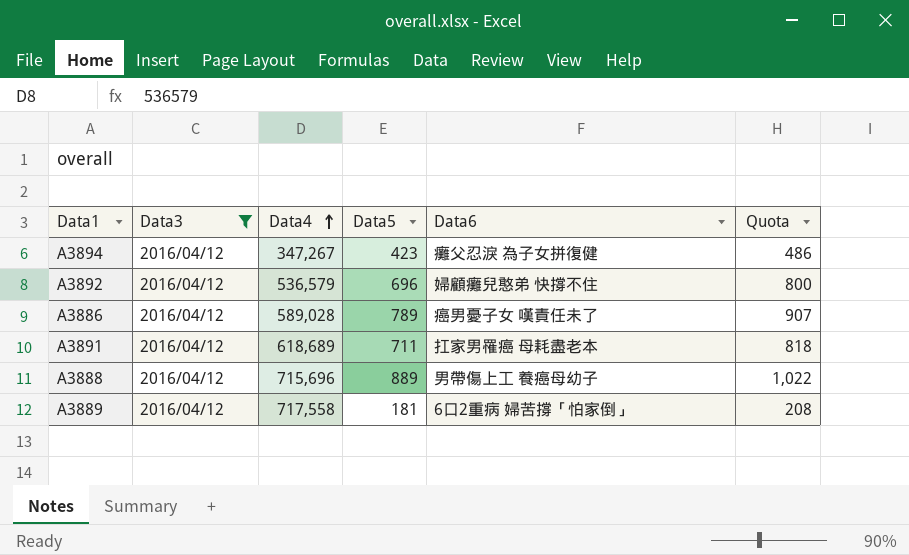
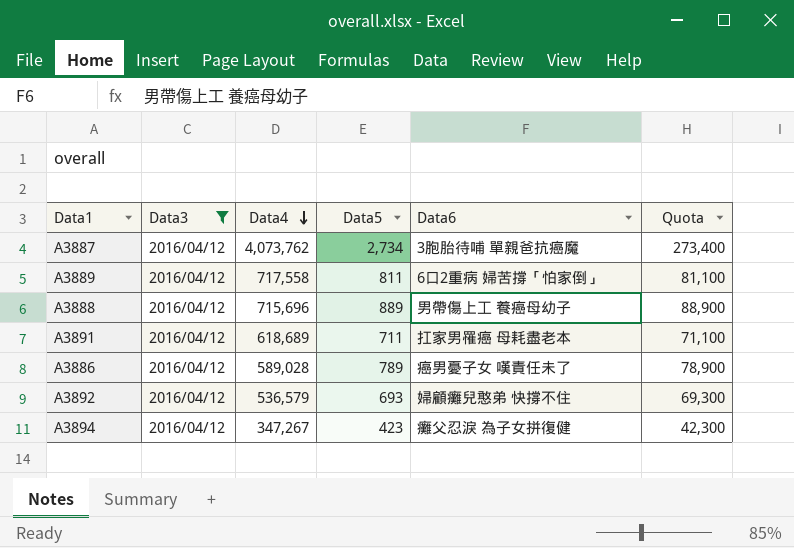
row order: Data4 ascending -> Data4 descending
column Quota | formula: [Data5] * 1.15 -> [Data5] * 100
row A3887: none -> 2016/04/12 | 4,073,762 | 2,734 | 3胞胎待哺 單親爸抗癌魔 | 273,400
A3889 | Data5: 181 -> 811
A3892 | Data5: 696 -> 693

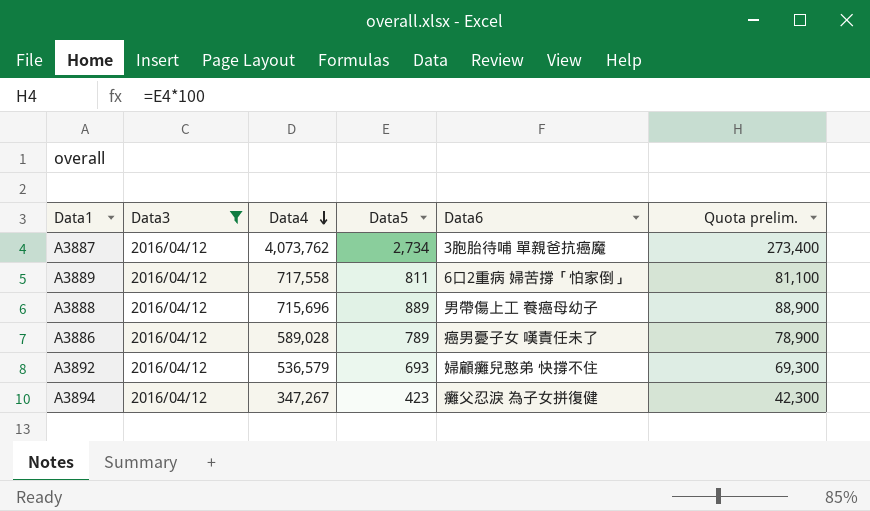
column name: Quota -> Quota prelim.
row A3891: 2016/04/12 | 618,689 | 711 | 扛家男罹癌 母耗盡老本 | 71,100 -> none

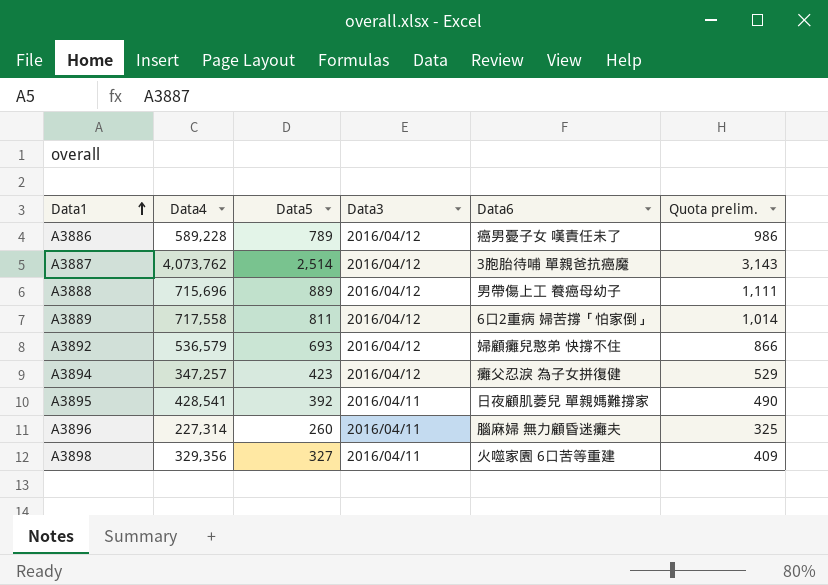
filter: Data3 = 2016/04/12 -> none
row order: Data4 descending -> Data1 ascending
column Data3 | position: 2 -> 4
column Quota prelim. | formula: [Data5] * 100 -> [Data5] * 1.25
A3886 | Data4: 589,028 -> 589,228
A3887 | Data5: 2,734 -> 2,514
A3894 | Data4: 347,267 -> 347,257

